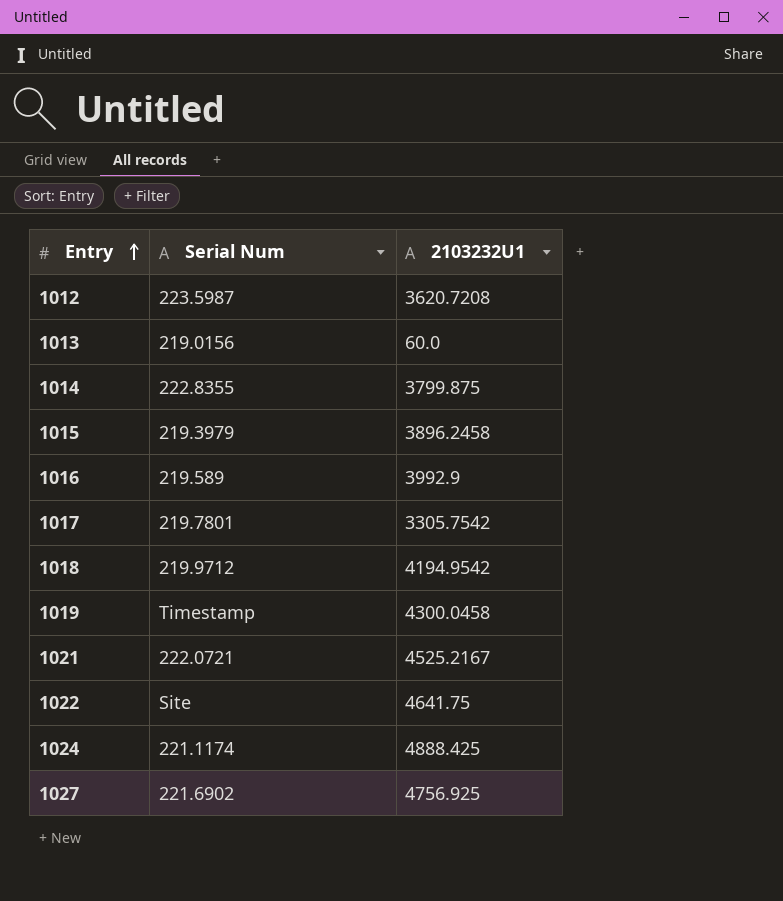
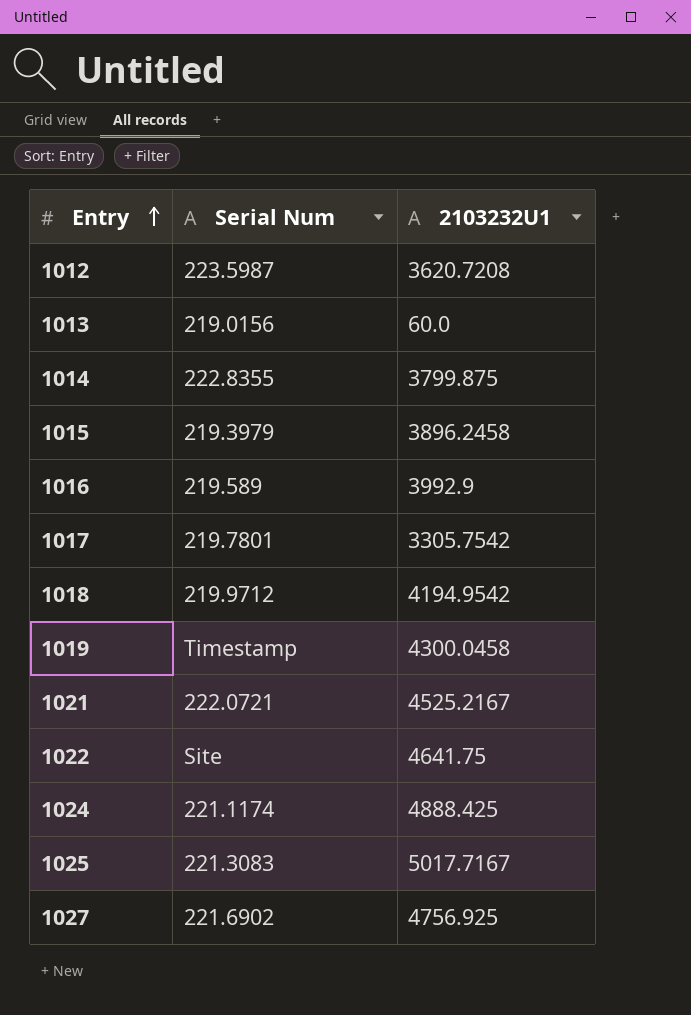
row 1025: none -> 221.3083 | 5017.7167

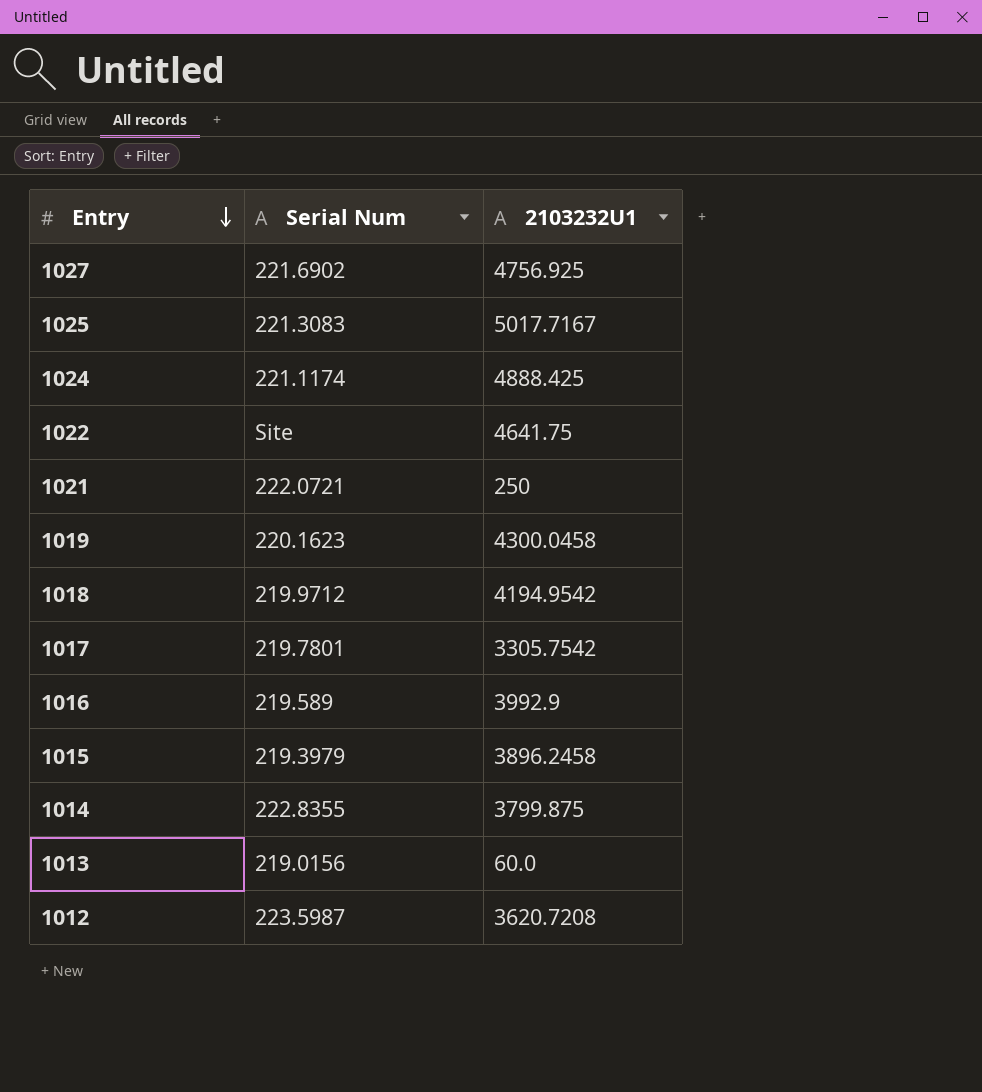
row order: Entry ascending -> Entry descending
1021 | 2103232U1: 4525.2167 -> 250
1019 | Serial Num: Timestamp -> 220.1623

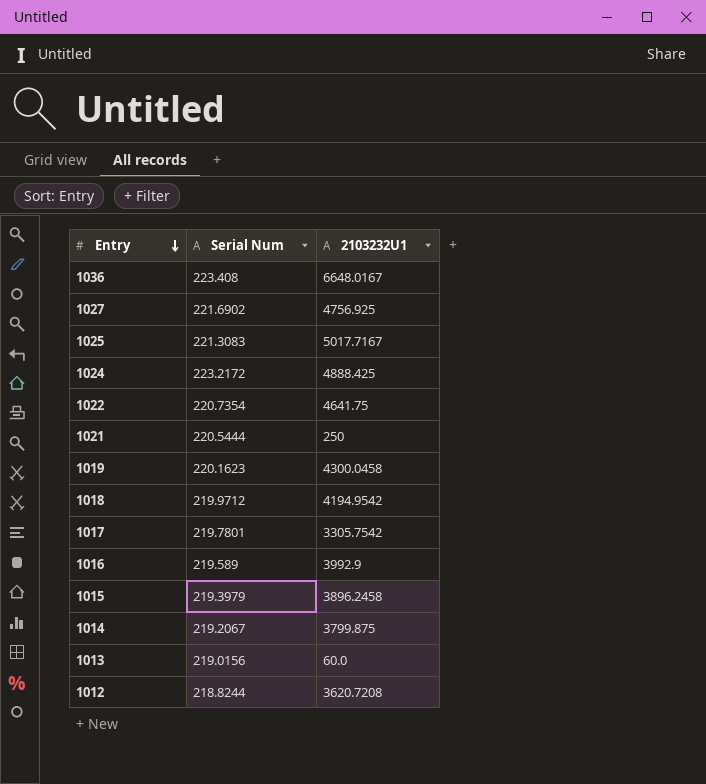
row 1036: none -> 223.408 | 6648.0167
1024 | Serial Num: 221.1174 -> 223.2172
1022 | Serial Num: Site -> 220.7354
1021 | Serial Num: 222.0721 -> 220.5444
1014 | Serial Num: 222.8355 -> 219.2067
1012 | Serial Num: 223.5987 -> 218.8244

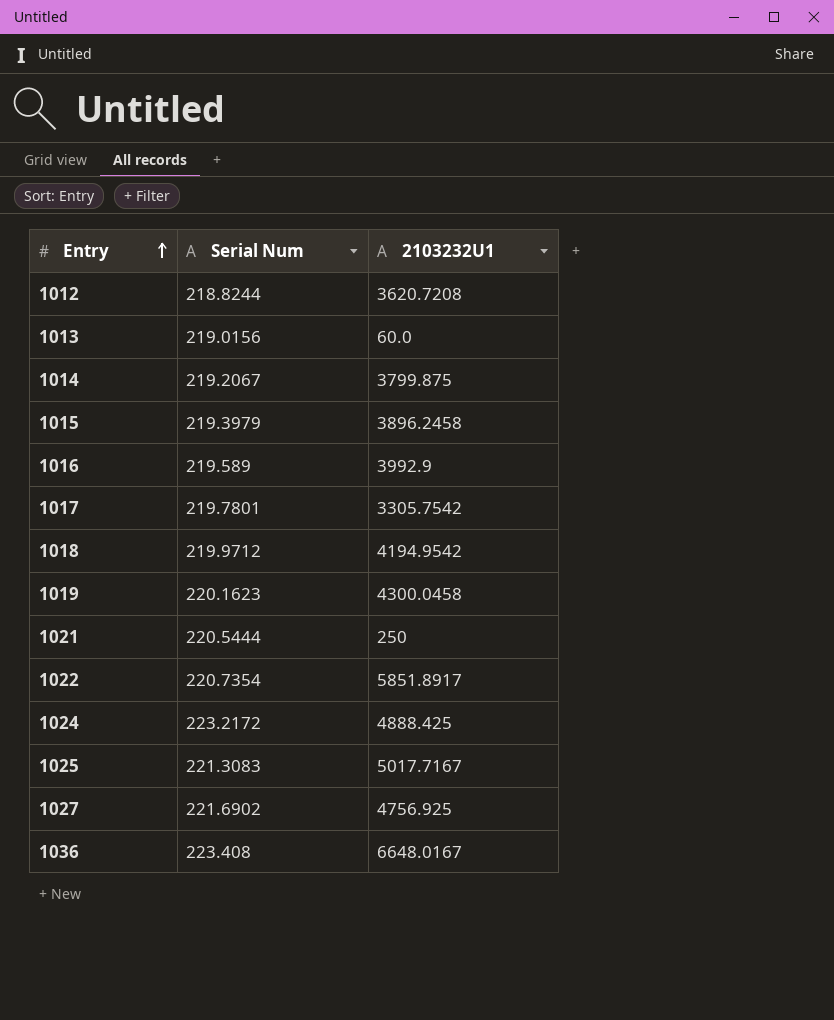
row order: Entry descending -> Entry ascending
1022 | 2103232U1: 4641.75 -> 5851.8917

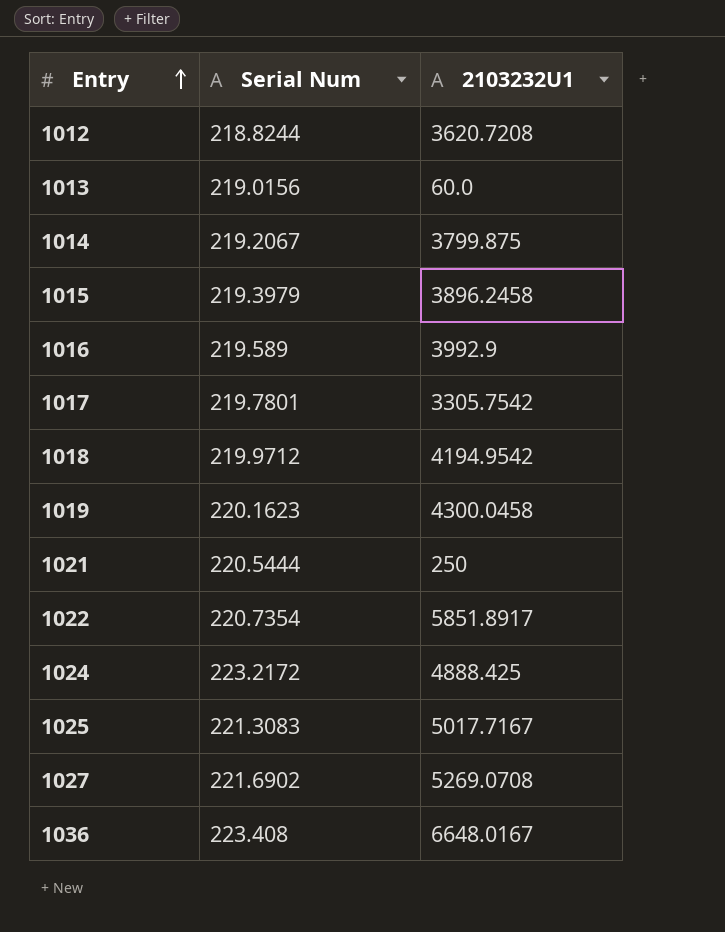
1027 | 2103232U1: 4756.925 -> 5269.0708

